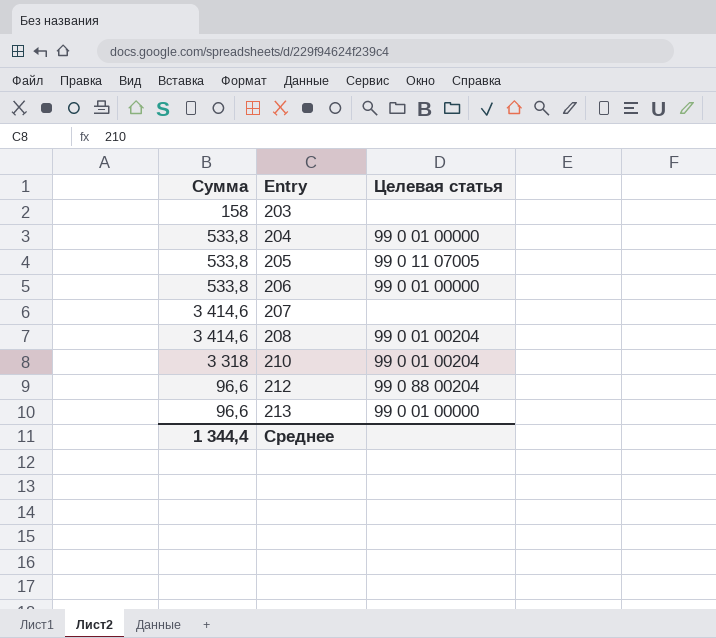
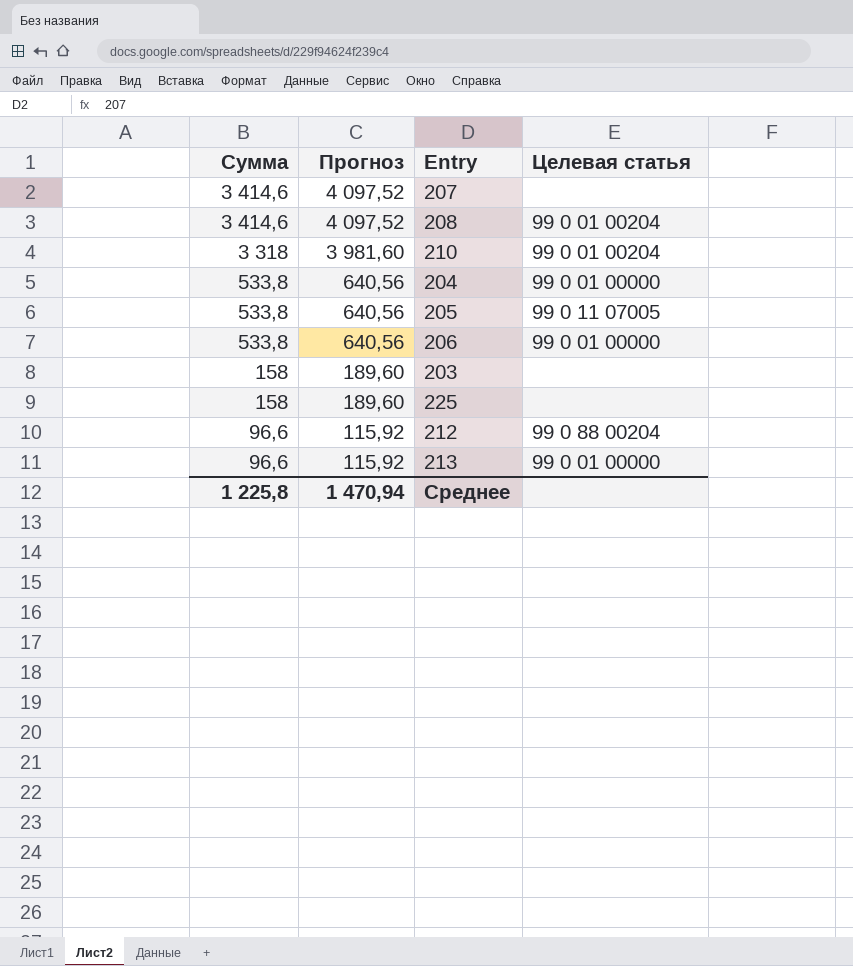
row order: Entry ascending -> Сумма descending
column Прогноз | formula: none -> [Сумма] * 1,2
row 225: none -> 158 | 189,60 | none
Среднее | Сумма: 1 344,4 -> 1 225,8

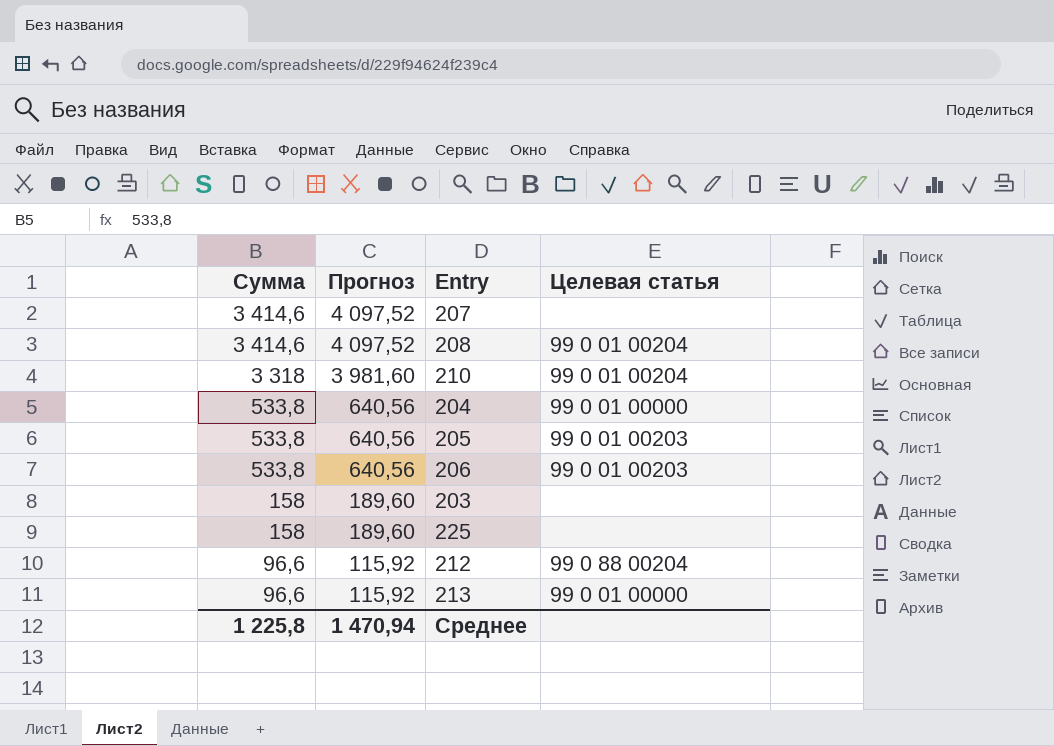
205 | Целевая статья: 99 0 11 07005 -> 99 0 01 00203
206 | Целевая статья: 99 0 01 00000 -> 99 0 01 00203

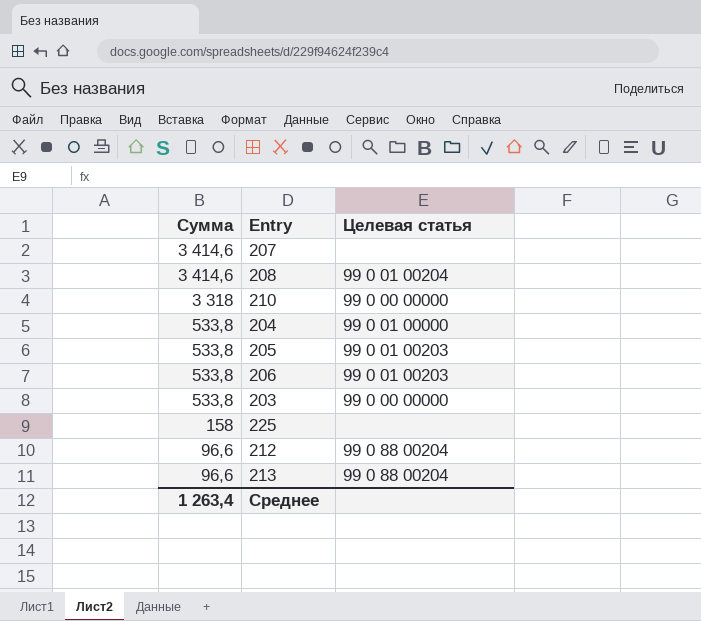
column Прогноз | formula: [Сумма] * 1,2 -> none
210 | Целевая статья: 99 0 01 00204 -> 99 0 00 00000
203 | Сумма: 158 -> 533,8
203 | Целевая статья: none -> 99 0 00 00000
213 | Целевая статья: 99 0 01 00000 -> 99 0 88 00204
Среднее | Сумма: 1 225,8 -> 1 263,4

